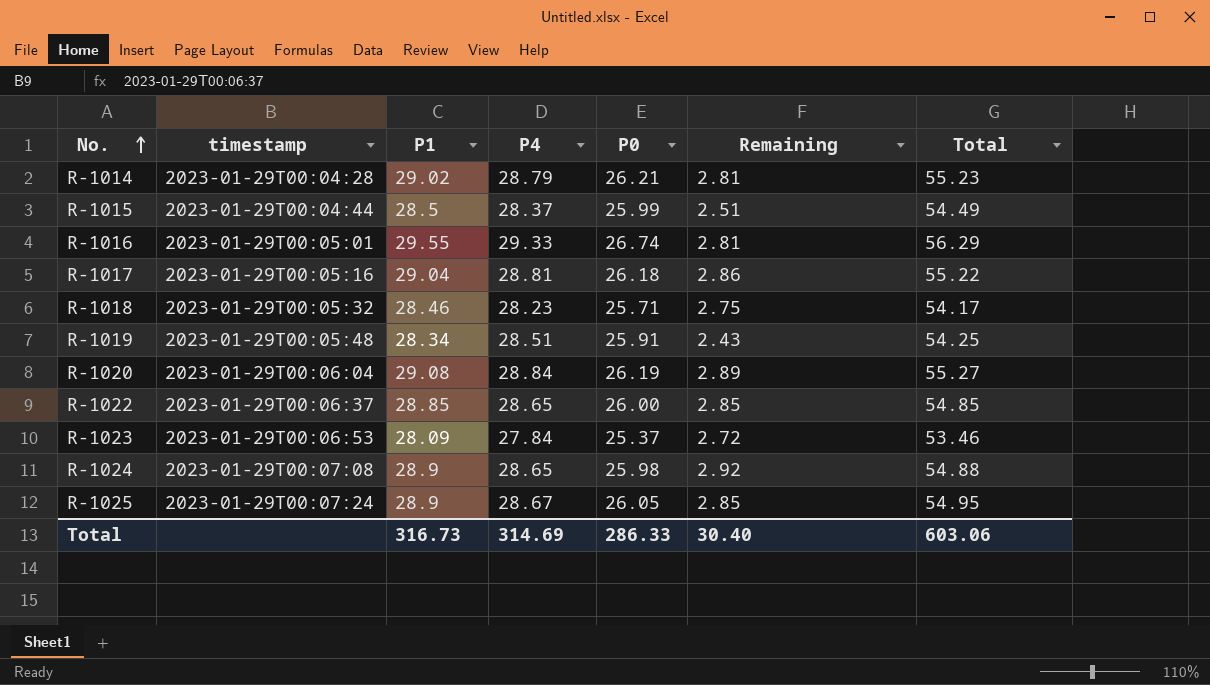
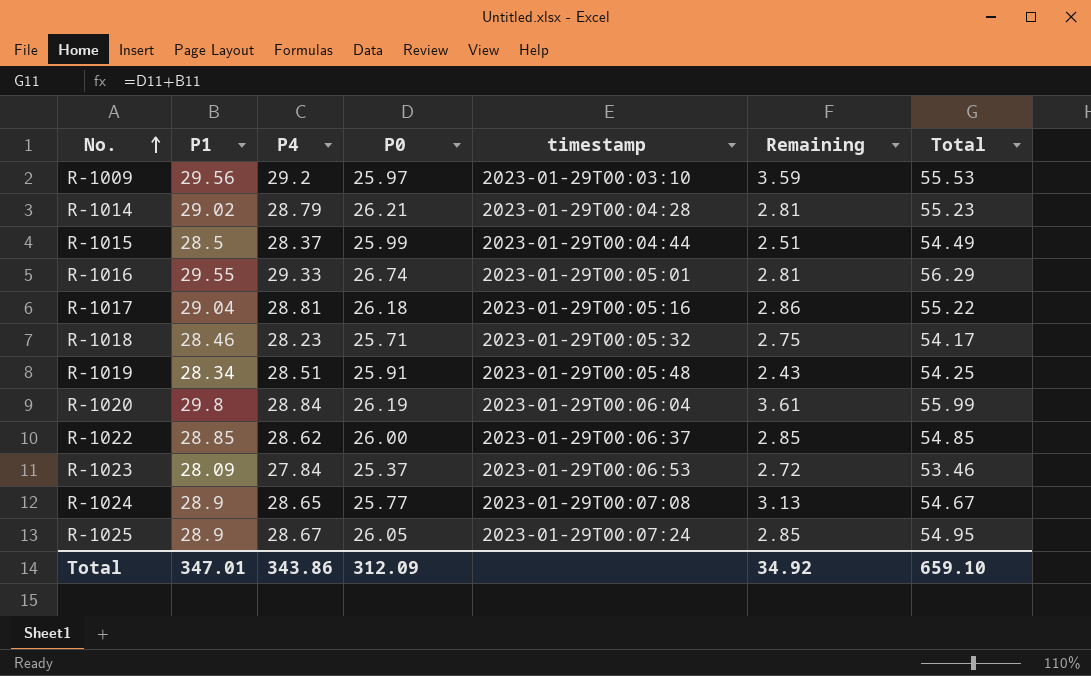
column timestamp | position: 2 -> 5
row R-1009: none -> 29.56 | 29.2 | 25.97 | 2023-01-29T00:03:10 | 3.59 | 55.53
R-1020 | P1: 29.08 -> 29.8
R-1020 | Remaining: 2.89 -> 3.61
R-1020 | Total: 55.27 -> 55.99
R-1022 | P4: 28.65 -> 28.62
R-1024 | P0: 25.98 -> 25.77
R-1024 | Remaining: 2.92 -> 3.13
R-1024 | Total: 54.88 -> 54.67
Total | P1: 316.73 -> 347.01
Total | P4: 314.69 -> 343.86
Total | P0: 286.33 -> 312.09
Total | Remaining: 30.40 -> 34.92
Total | Total: 603.06 -> 659.10

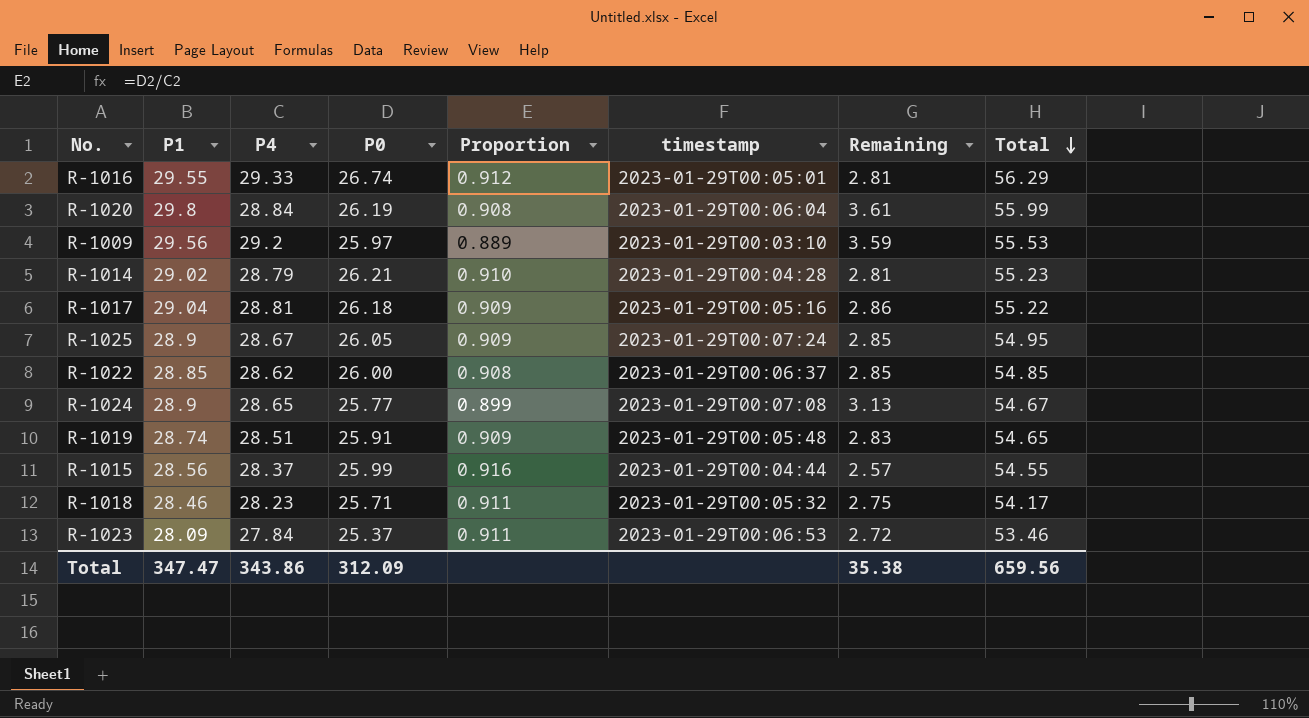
row order: No. ascending -> Total descending
column Proportion | formula: none -> [P0] / [P4]
R-1019 | P1: 28.34 -> 28.74
R-1019 | Remaining: 2.43 -> 2.83
R-1019 | Total: 54.25 -> 54.65
R-1015 | P1: 28.5 -> 28.56
R-1015 | Remaining: 2.51 -> 2.57
R-1015 | Total: 54.49 -> 54.55
Total | P1: 347.01 -> 347.47
Total | Remaining: 34.92 -> 35.38
Total | Total: 659.10 -> 659.56

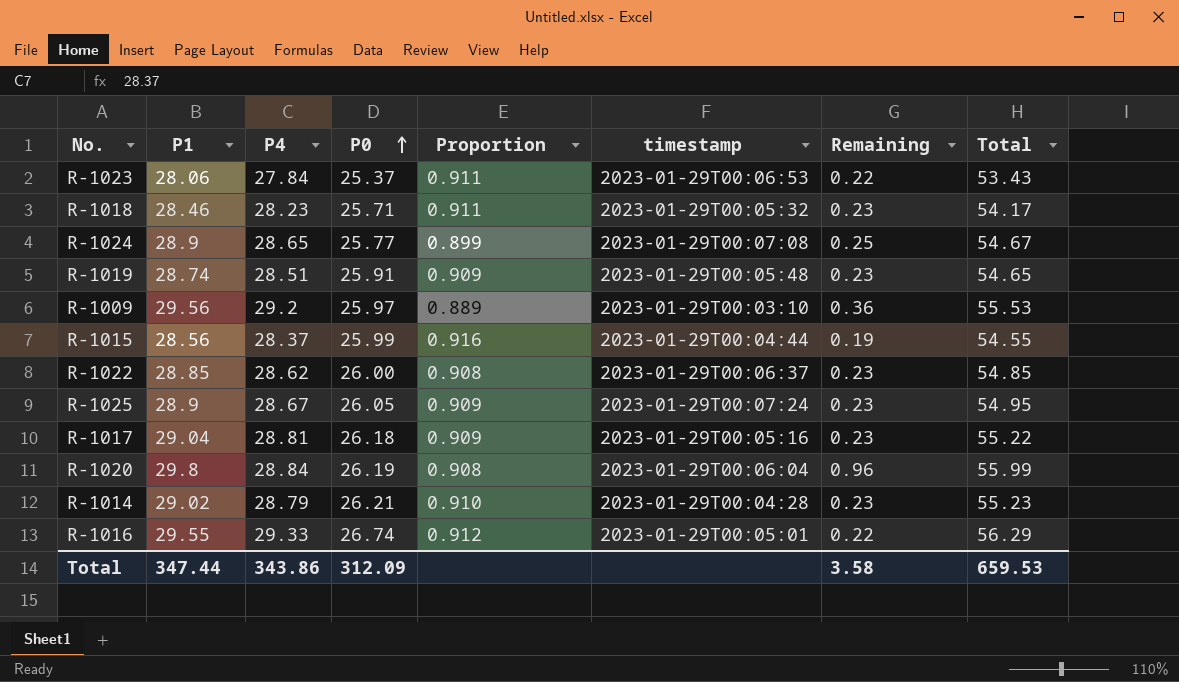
row order: Total descending -> P0 ascending
column Remaining | formula: [P1] - [P0] -> [P1] - [P4]
R-1023 | P1: 28.09 -> 28.06
R-1023 | Total: 53.46 -> 53.43
Total | P1: 347.47 -> 347.44
Total | Remaining: 35.38 -> 3.58
Total | Total: 659.56 -> 659.53

